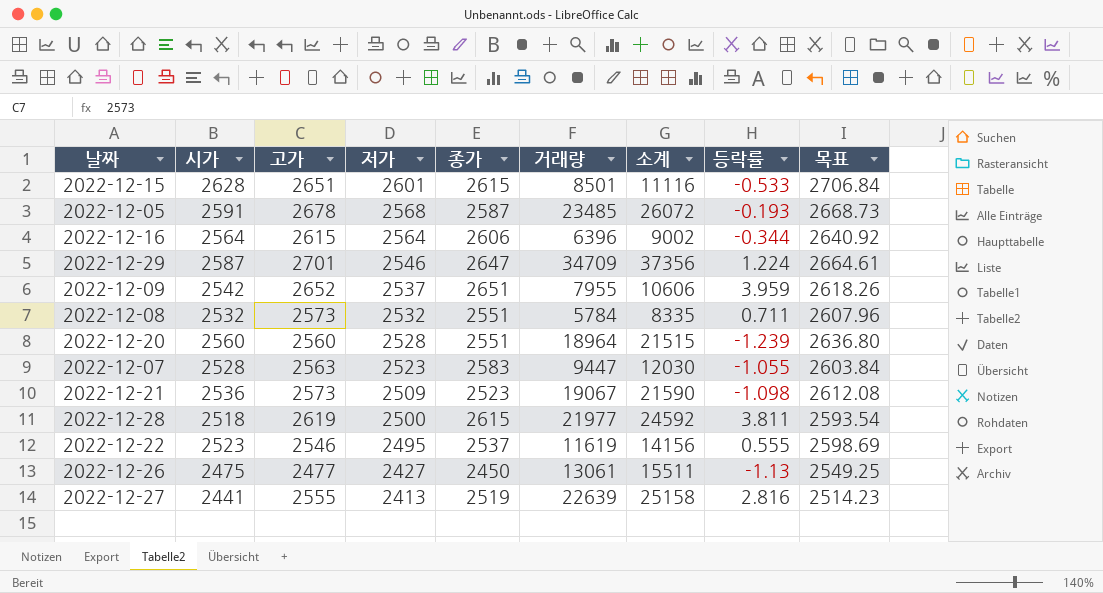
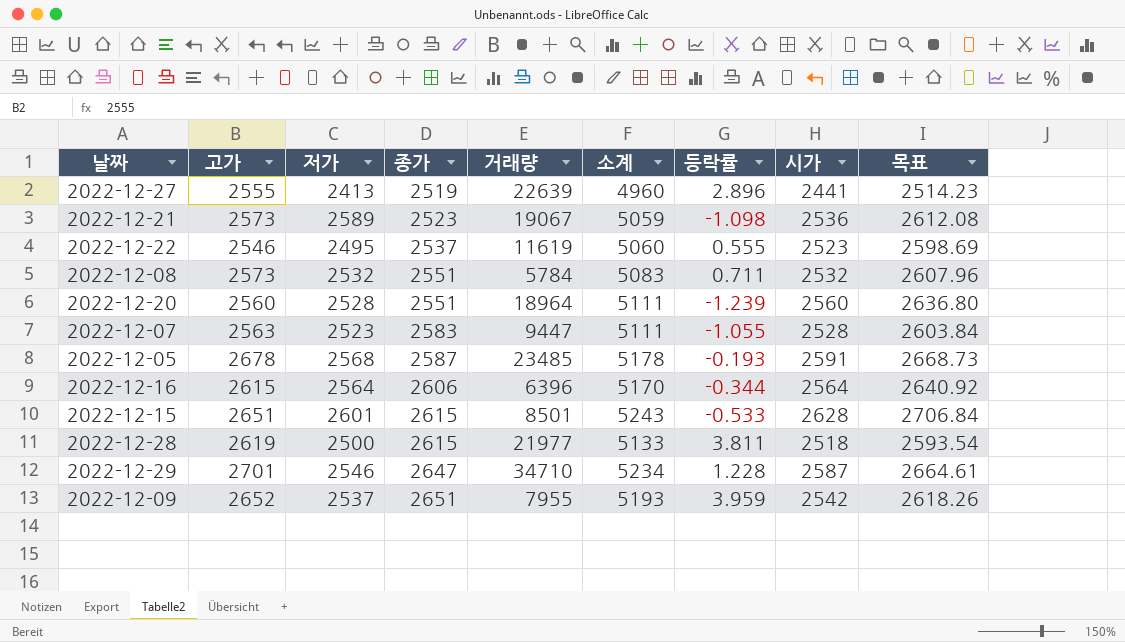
row order: 저가 descending -> 종가 ascending
column 소계 | formula: [종가] + [거래량] -> [종가] + [시가]
column 시가 | position: 2 -> 8
row 2022-12-26: 2475 | 2477 | 2427 | 2450 | 13061 | 15511 | -1.13 | 2549.25 -> none
2022-12-27 | 등락률: 2.816 -> 2.896
2022-12-21 | 저가: 2509 -> 2589
2022-12-29 | 거래량: 34709 -> 34710
2022-12-29 | 등락률: 1.224 -> 1.228

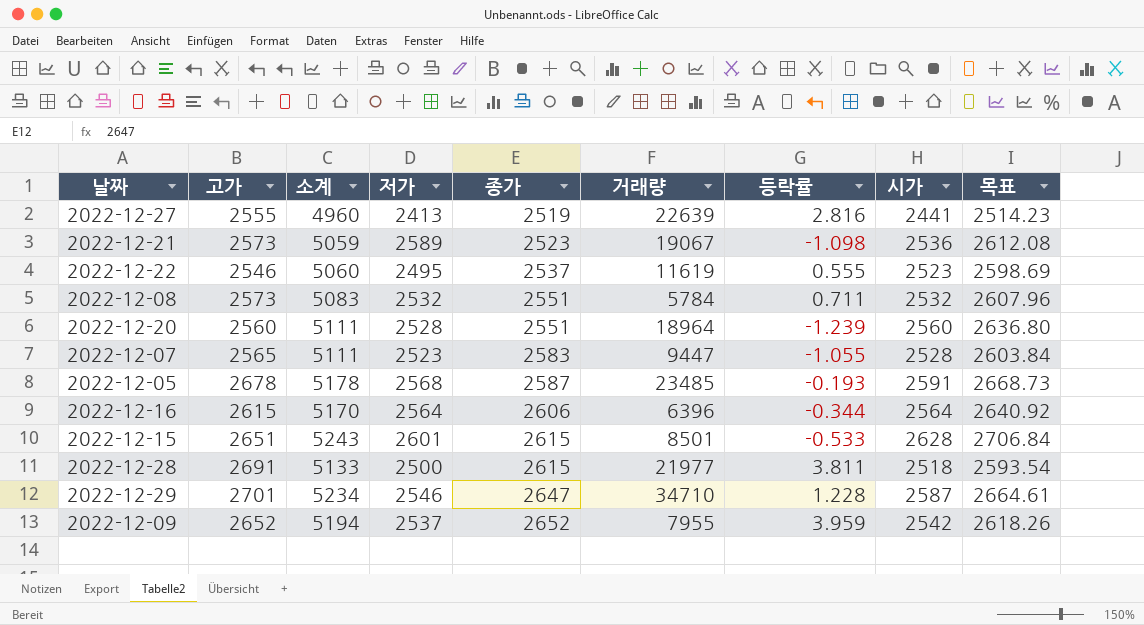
column 소계 | position: 6 -> 3
2022-12-27 | 등락률: 2.896 -> 2.816
2022-12-07 | 고가: 2563 -> 2565
2022-12-28 | 고가: 2619 -> 2691
2022-12-09 | 소계: 5193 -> 5194
2022-12-09 | 종가: 2651 -> 2652

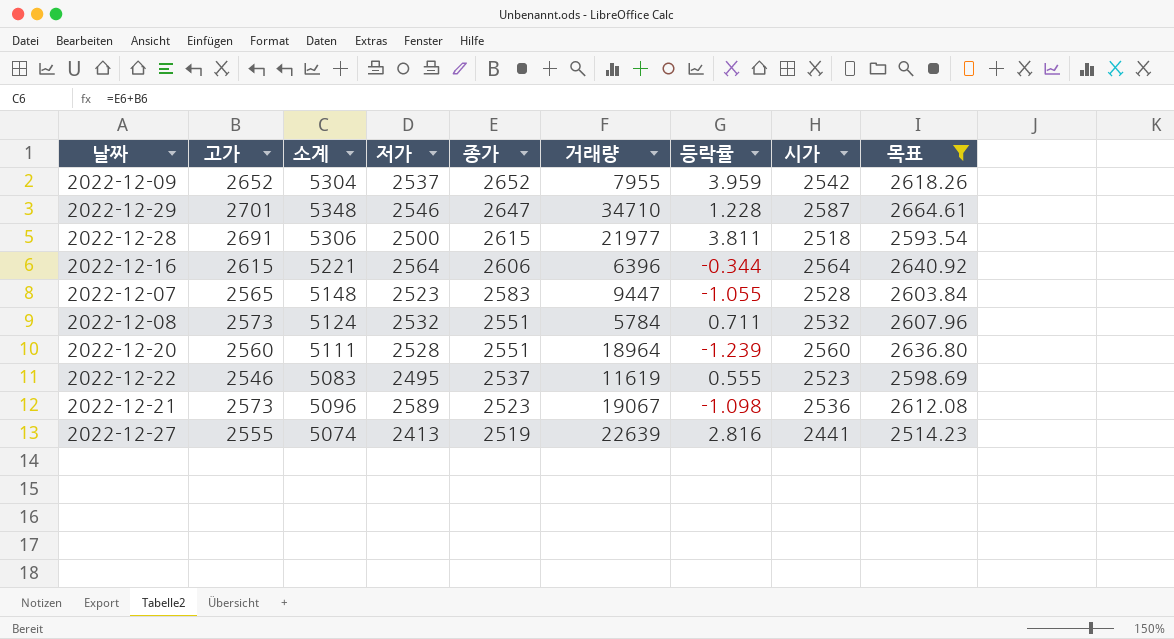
filter: none -> 목표 <= 2664.61
row order: 종가 ascending -> 종가 descending
column 소계 | formula: [종가] + [시가] -> [고가] + [종가]

